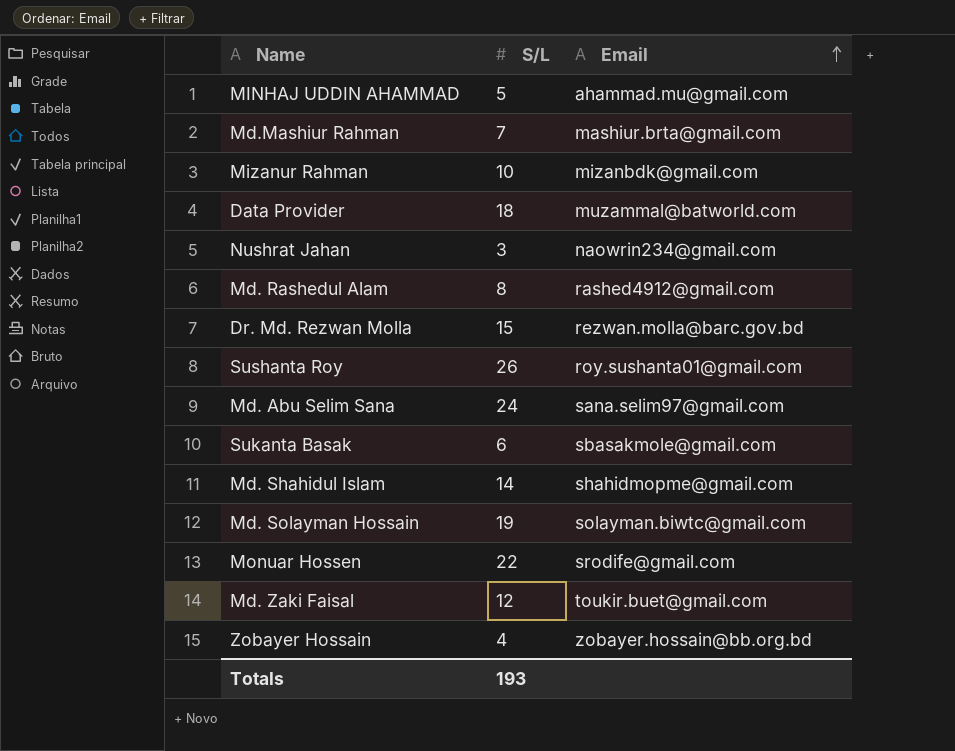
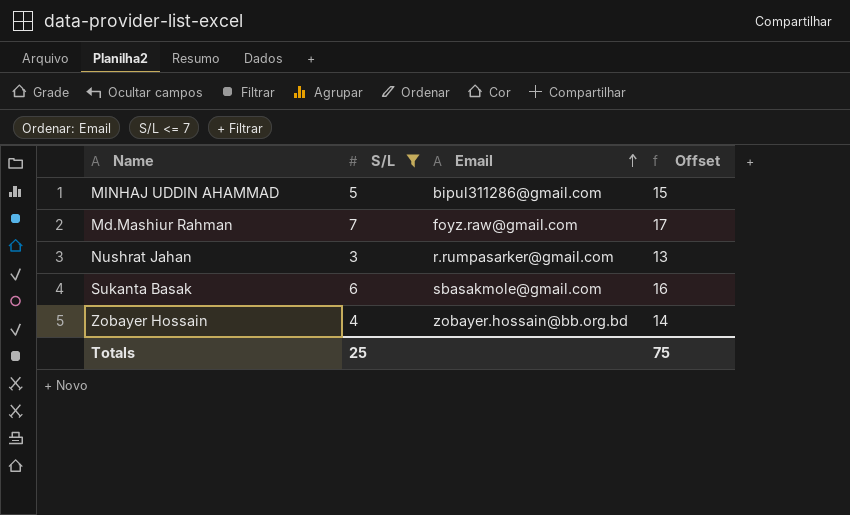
filter: none -> S/L <= 7
column Offset | formula: none -> [S/L] + 10
MINHAJ UDDIN AHAMMAD | Email: ahammad.mu@gmail.com -> bipul311286@gmail.com
Md.Mashiur Rahman | Email: mashiur.brta@gmail.com -> foyz.raw@gmail.com
Nushrat Jahan | Email: naowrin234@gmail.com -> r.rumpasarker@gmail.com
Totals | S/L: 193 -> 25

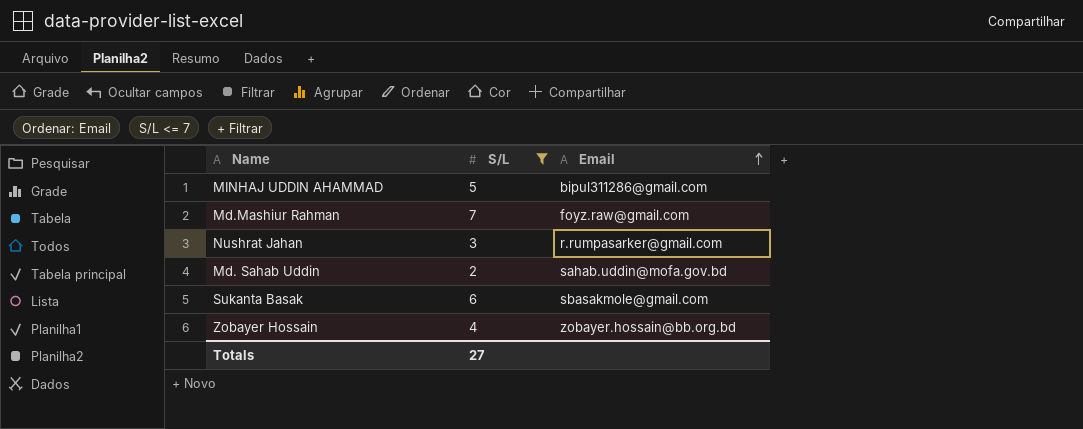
column Offset | formula: [S/L] + 10 -> none
row Md. Sahab Uddin: none -> 2 | sahab.uddin@mofa.gov.bd
Totals | S/L: 25 -> 27

